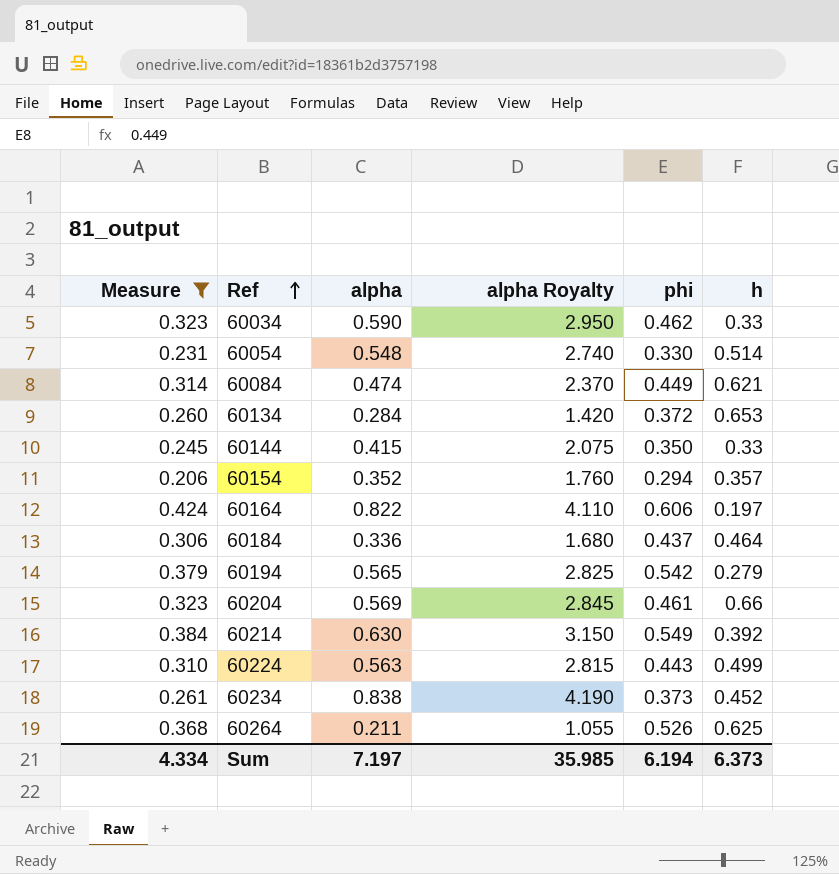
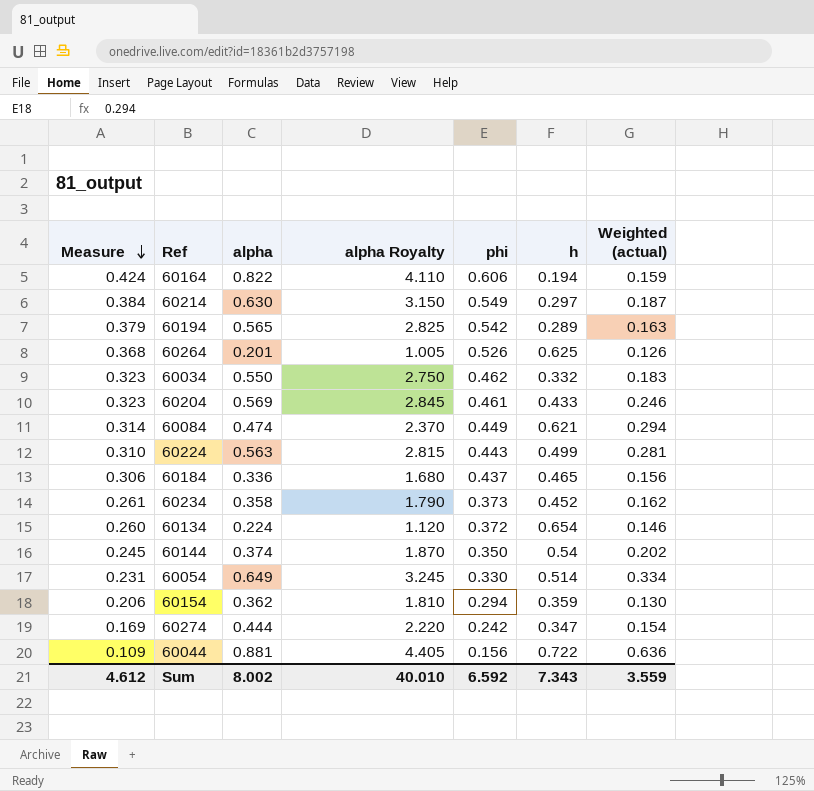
filter: Measure >= 0.206 -> none
row order: Ref ascending -> Measure descending
column Weighted (actual) | formula: none -> [alpha] * [h]
60164 | h: 0.197 -> 0.194
60214 | h: 0.392 -> 0.297
60194 | h: 0.279 -> 0.289
60264 | alpha: 0.211 -> 0.201
60264 | alpha Royalty: 1.055 -> 1.005
60034 | alpha: 0.590 -> 0.550
60034 | alpha Royalty: 2.950 -> 2.750
60034 | h: 0.33 -> 0.332
60204 | h: 0.66 -> 0.433
60184 | h: 0.464 -> 0.465
60234 | alpha: 0.838 -> 0.358
60234 | alpha Royalty: 4.190 -> 1.790
60134 | alpha: 0.284 -> 0.224
60134 | alpha Royalty: 1.420 -> 1.120
60134 | h: 0.653 -> 0.654
60144 | alpha: 0.415 -> 0.374
60144 | alpha Royalty: 2.075 -> 1.870
60144 | h: 0.33 -> 0.54
60054 | alpha: 0.548 -> 0.649
60054 | alpha Royalty: 2.740 -> 3.245
60154 | alpha: 0.352 -> 0.362
60154 | alpha Royalty: 1.760 -> 1.810
60154 | h: 0.357 -> 0.359
Sum | Measure: 4.334 -> 4.612
Sum | alpha: 7.197 -> 8.002
Sum | alpha Royalty: 35.985 -> 40.010
Sum | phi: 6.194 -> 6.592
Sum | h: 6.373 -> 7.343

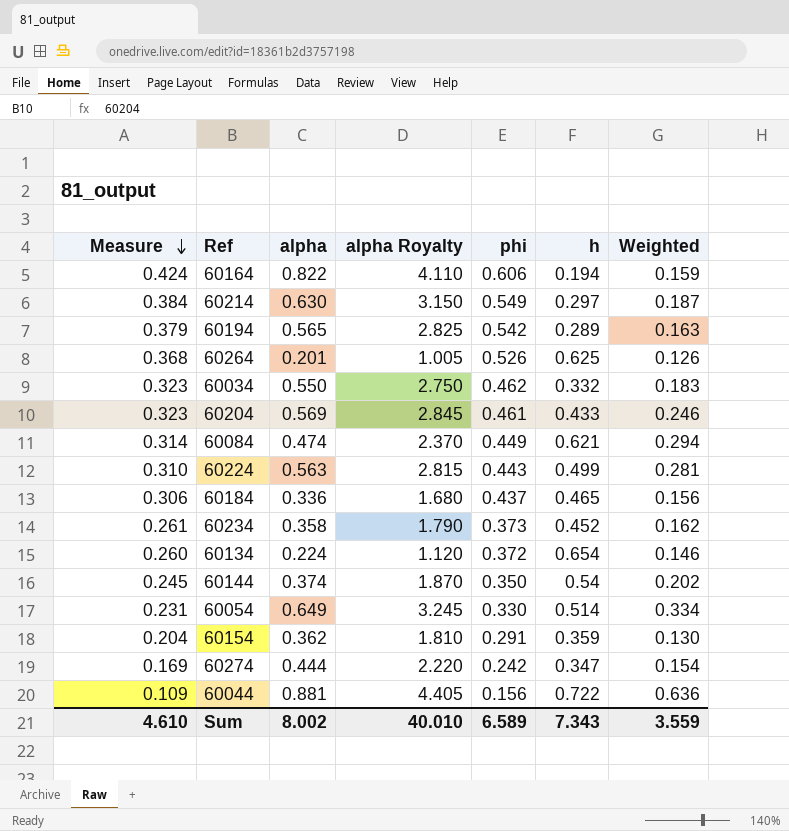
column name: Weighted (actual) -> Weighted
60154 | Measure: 0.206 -> 0.204
60154 | phi: 0.294 -> 0.291
Sum | Measure: 4.612 -> 4.610
Sum | phi: 6.592 -> 6.589

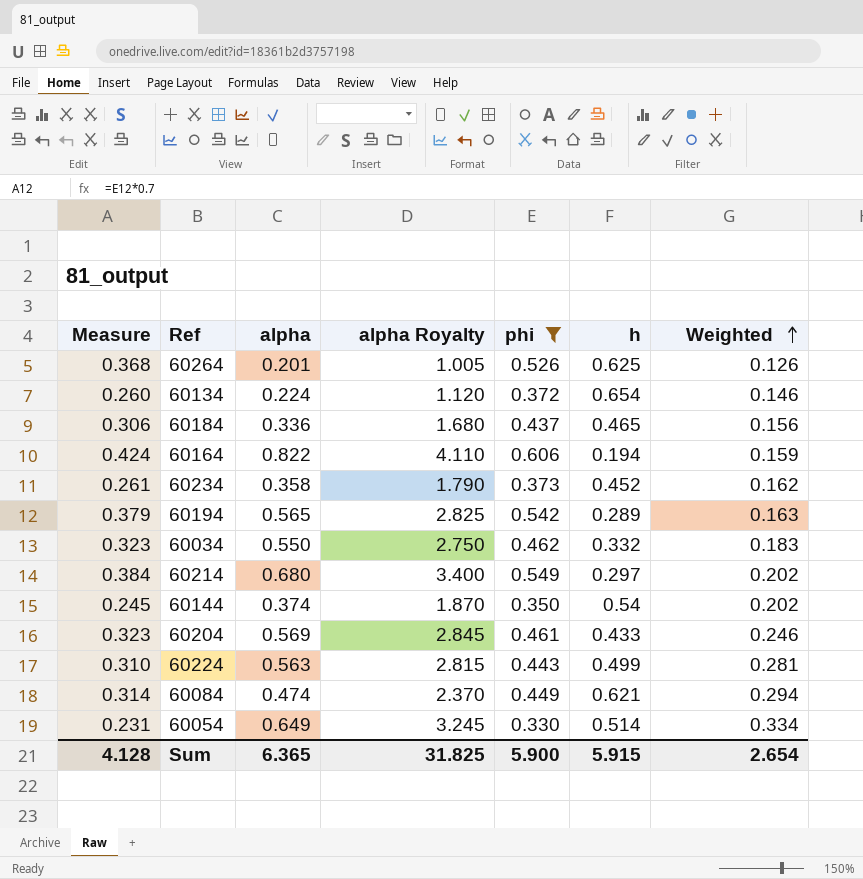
filter: none -> phi >= 0.330
row order: Measure descending -> Weighted ascending
60214 | alpha: 0.630 -> 0.680
60214 | alpha Royalty: 3.150 -> 3.400
60214 | Weighted: 0.187 -> 0.202
Sum | Measure: 4.610 -> 4.128
Sum | alpha: 8.002 -> 6.365
Sum | alpha Royalty: 40.010 -> 31.825
Sum | phi: 6.589 -> 5.900
Sum | h: 7.343 -> 5.915
Sum | Weighted: 3.559 -> 2.654

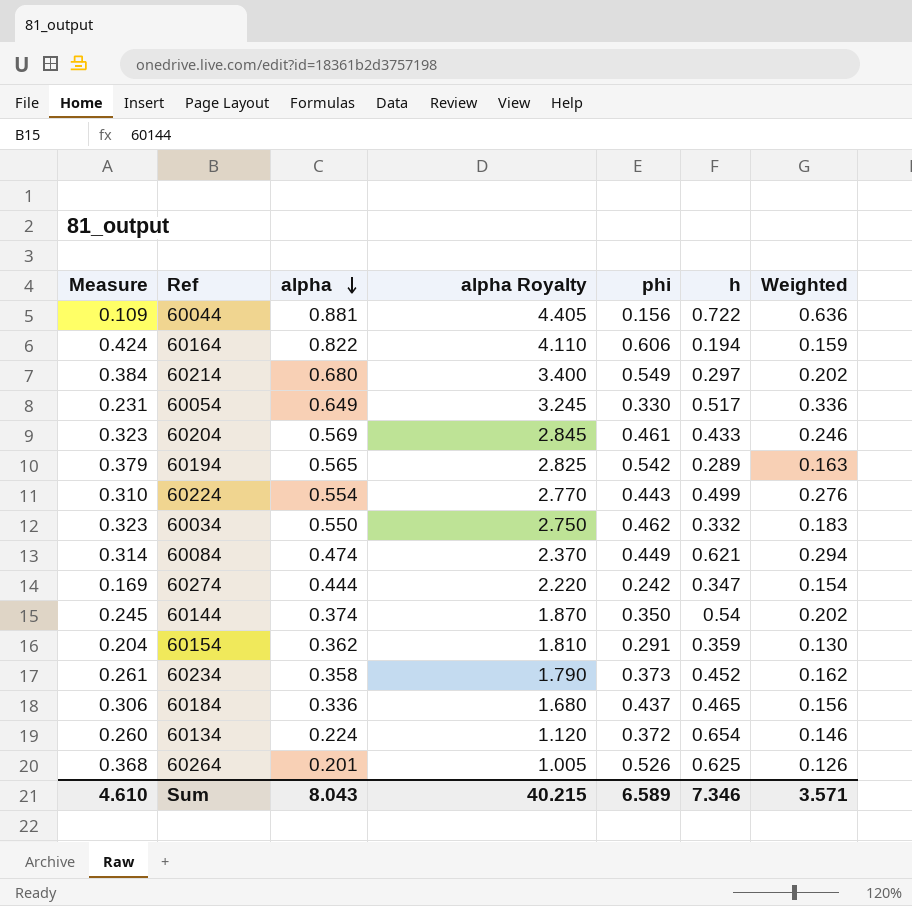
filter: phi >= 0.330 -> none
row order: Weighted ascending -> alpha descending
60054 | h: 0.514 -> 0.517
60054 | Weighted: 0.334 -> 0.336
60224 | alpha: 0.563 -> 0.554
60224 | alpha Royalty: 2.815 -> 2.770
60224 | Weighted: 0.281 -> 0.276
Sum | Measure: 4.128 -> 4.610
Sum | alpha: 6.365 -> 8.043
Sum | alpha Royalty: 31.825 -> 40.215
Sum | phi: 5.900 -> 6.589
Sum | h: 5.915 -> 7.346
Sum | Weighted: 2.654 -> 3.571

